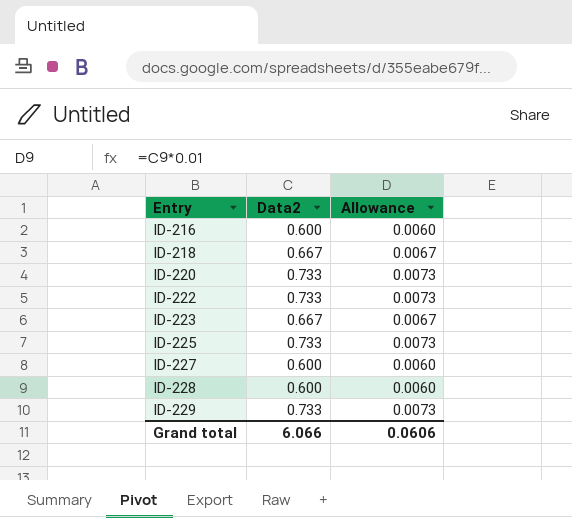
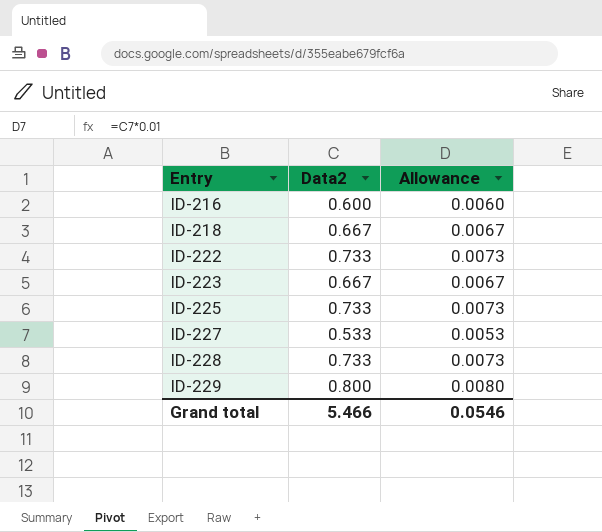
row ID-220: 0.733 | 0.0073 -> none
ID-227 | Data2: 0.600 -> 0.533
ID-227 | Allowance: 0.0060 -> 0.0053
ID-228 | Data2: 0.600 -> 0.733
ID-228 | Allowance: 0.0060 -> 0.0073
ID-229 | Data2: 0.733 -> 0.800
ID-229 | Allowance: 0.0073 -> 0.0080
Grand total | Data2: 6.066 -> 5.466
Grand total | Allowance: 0.0606 -> 0.0546

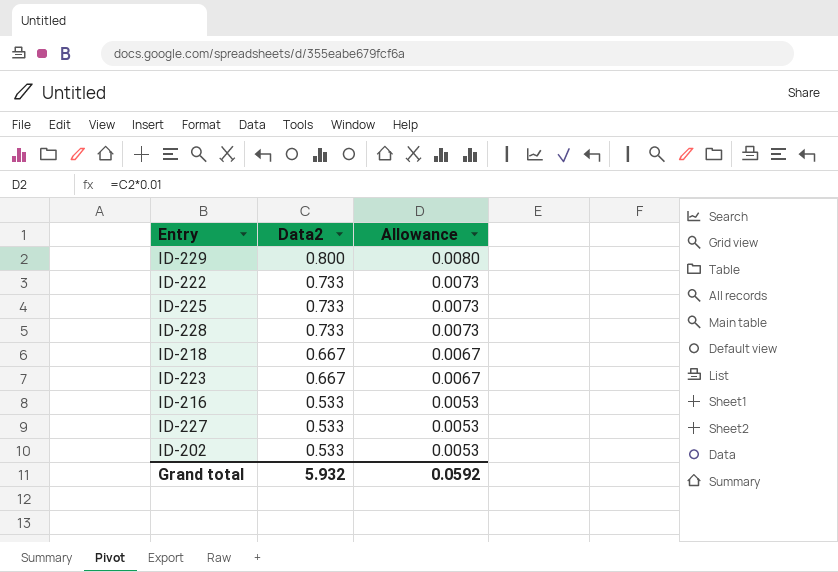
row order: Entry ascending -> Data2 descending
ID-216 | Data2: 0.600 -> 0.533
ID-216 | Allowance: 0.0060 -> 0.0053
row ID-202: none -> 0.533 | 0.0053
Grand total | Data2: 5.466 -> 5.932
Grand total | Allowance: 0.0546 -> 0.0592

